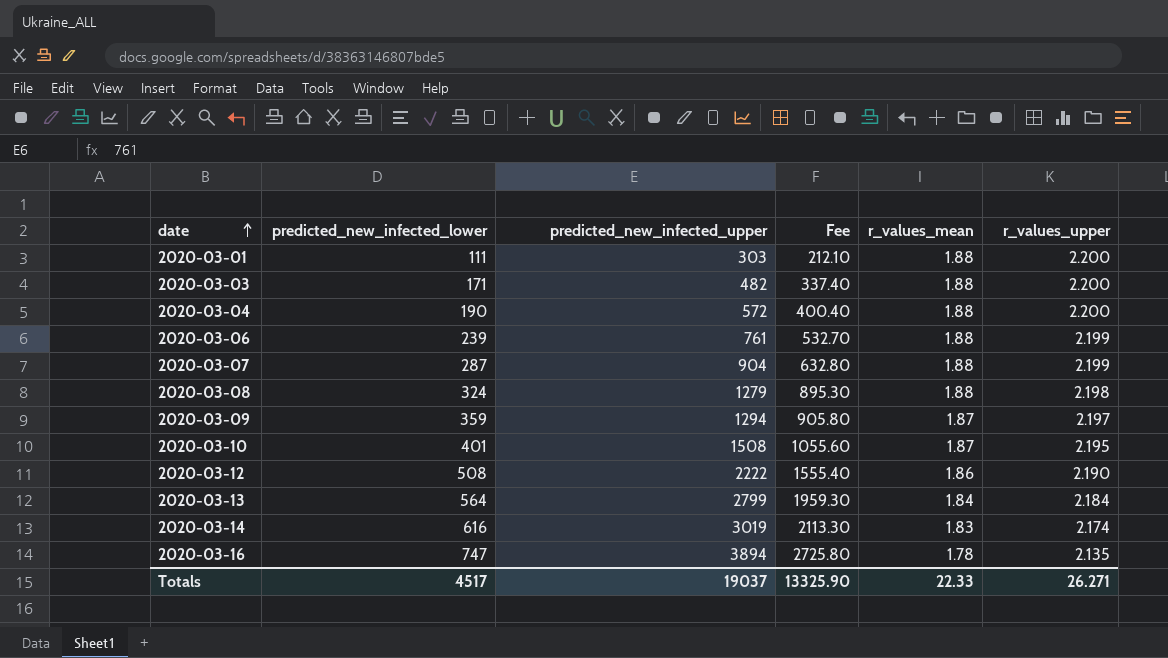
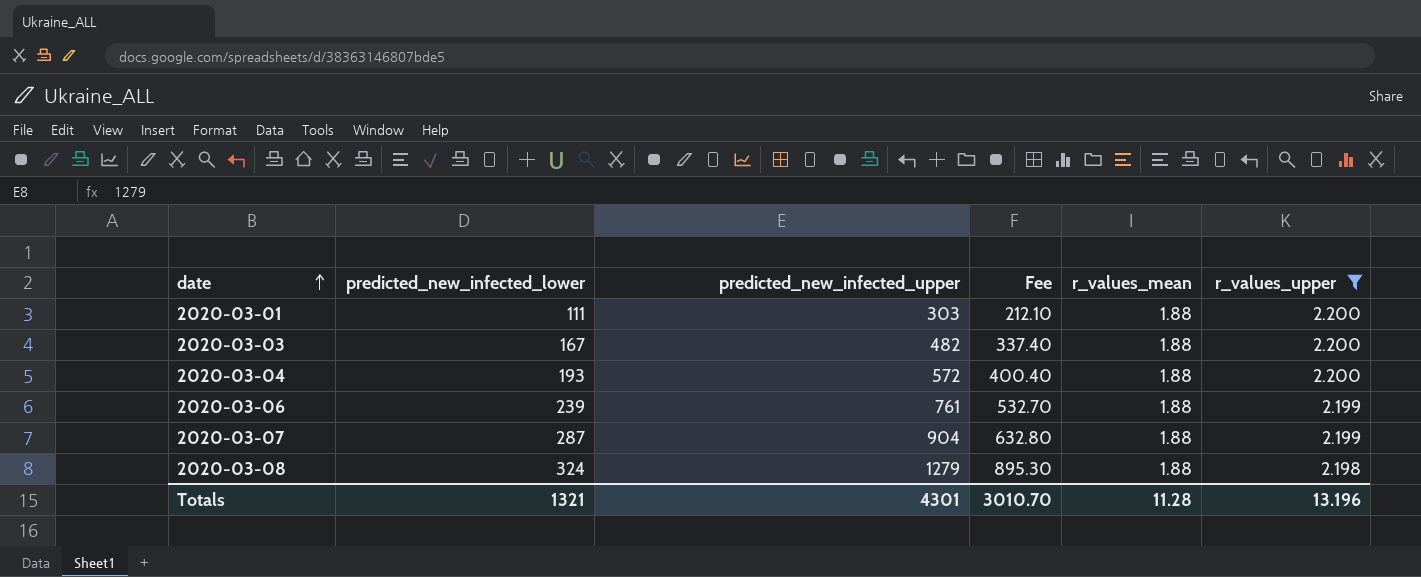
filter: none -> r_values_upper >= 2.198
2020-03-03 | predicted_new_infected_lower: 171 -> 167
2020-03-04 | predicted_new_infected_lower: 190 -> 193
Totals | predicted_new_infected_lower: 4517 -> 1321
Totals | predicted_new_infected_upper: 19037 -> 4301
Totals | Fee: 13325.90 -> 3010.70
Totals | r_values_mean: 22.33 -> 11.28
Totals | r_values_upper: 26.271 -> 13.196

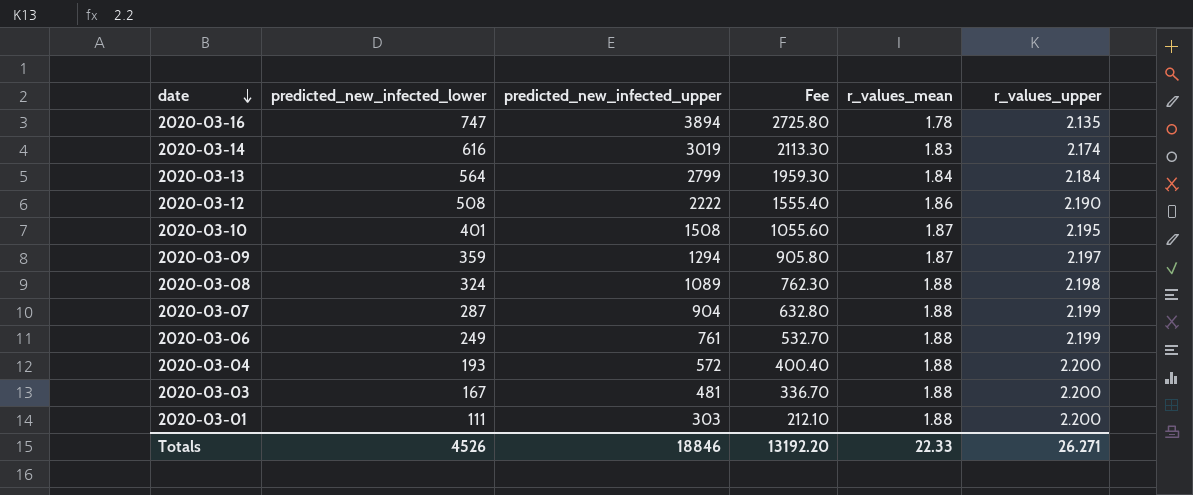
filter: r_values_upper >= 2.198 -> none
row order: date ascending -> date descending
2020-03-08 | predicted_new_infected_upper: 1279 -> 1089
2020-03-08 | Fee: 895.30 -> 762.30
2020-03-06 | predicted_new_infected_lower: 239 -> 249
2020-03-03 | predicted_new_infected_upper: 482 -> 481
2020-03-03 | Fee: 337.40 -> 336.70
Totals | predicted_new_infected_lower: 1321 -> 4526
Totals | predicted_new_infected_upper: 4301 -> 18846
Totals | Fee: 3010.70 -> 13192.20
Totals | r_values_mean: 11.28 -> 22.33
Totals | r_values_upper: 13.196 -> 26.271

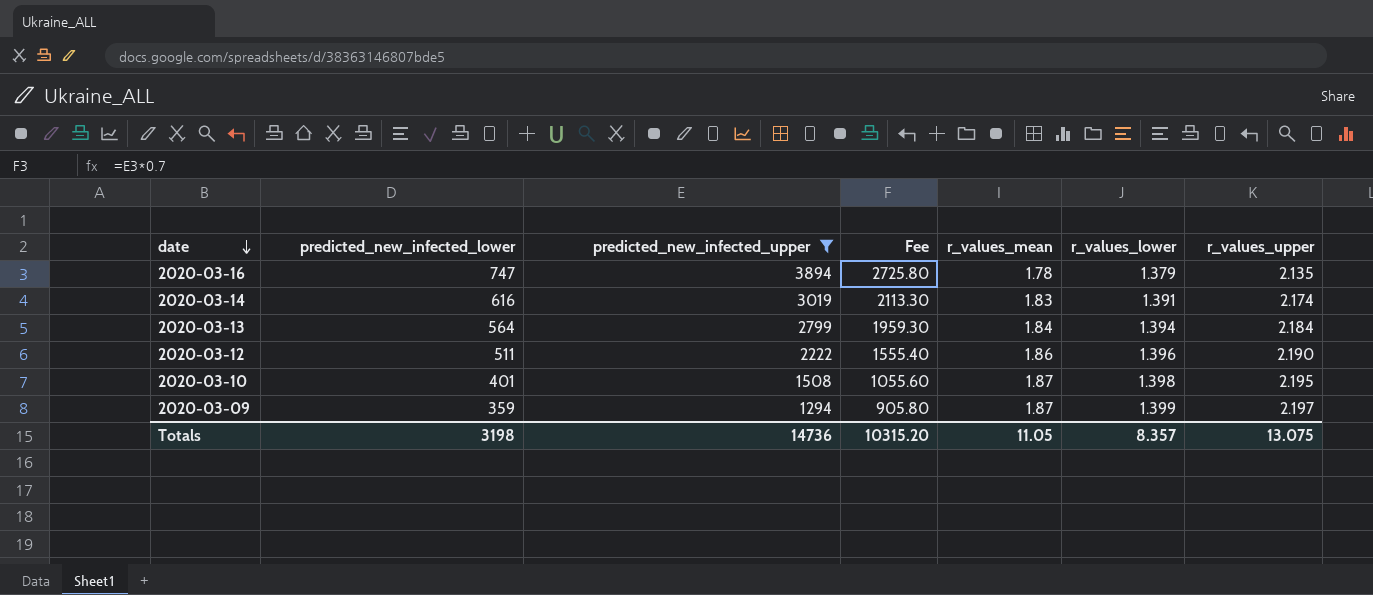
filter: none -> predicted_new_infected_upper >= 1294
column r_values_lower | position: none -> 6
2020-03-12 | predicted_new_infected_lower: 508 -> 511
Totals | predicted_new_infected_lower: 4526 -> 3198
Totals | predicted_new_infected_upper: 18846 -> 14736
Totals | Fee: 13192.20 -> 10315.20
Totals | r_values_mean: 22.33 -> 11.05
Totals | r_values_upper: 26.271 -> 13.075

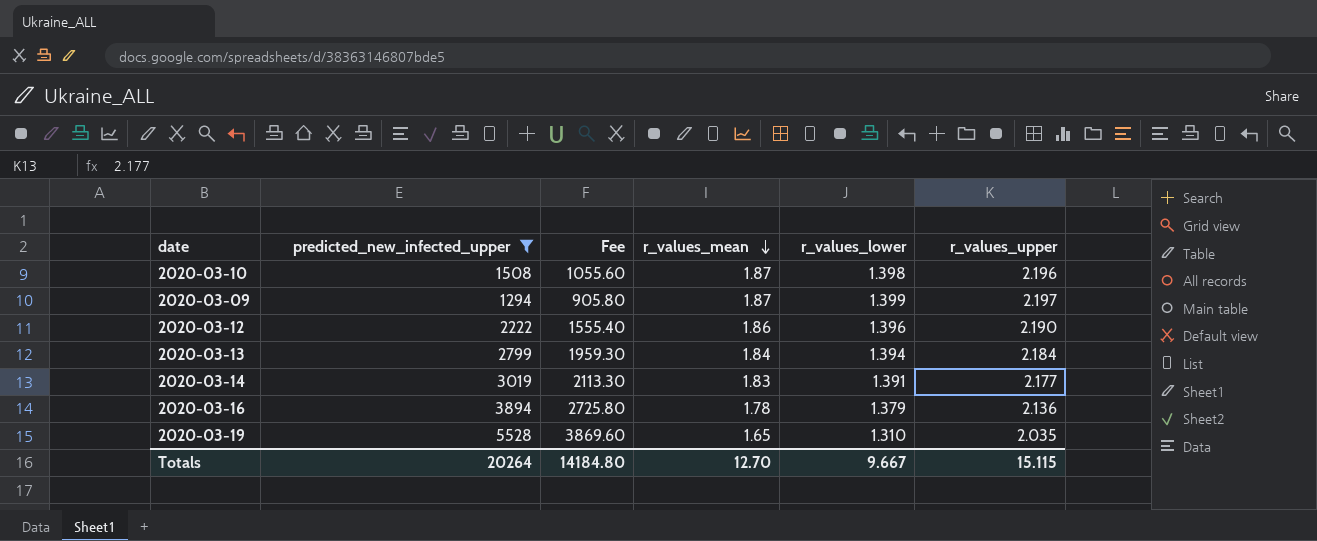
row order: date descending -> r_values_mean descending
column predicted_new_infected_lower | position: 2 -> none
2020-03-10 | r_values_upper: 2.195 -> 2.196
2020-03-14 | r_values_upper: 2.174 -> 2.177
2020-03-16 | r_values_upper: 2.135 -> 2.136
row 2020-03-19: none -> 5528 | 3869.60 | 1.65 | 1.310 | 2.035
Totals | predicted_new_infected_upper: 14736 -> 20264
Totals | Fee: 10315.20 -> 14184.80
Totals | r_values_mean: 11.05 -> 12.70
Totals | r_values_lower: 8.357 -> 9.667
Totals | r_values_upper: 13.075 -> 15.115

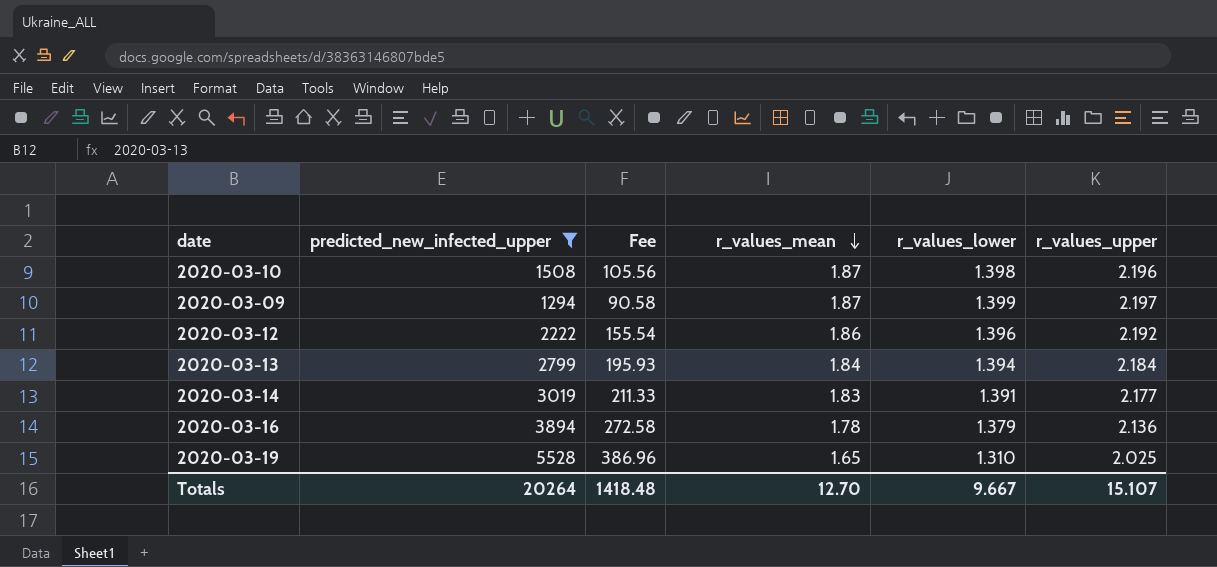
column Fee | formula: [predicted_new_infected_upper] * 0.7 -> [predicted_new_infected_upper] * 0.07
2020-03-12 | r_values_upper: 2.190 -> 2.192
2020-03-19 | r_values_upper: 2.035 -> 2.025
Totals | Fee: 14184.80 -> 1418.48
Totals | r_values_upper: 15.115 -> 15.107

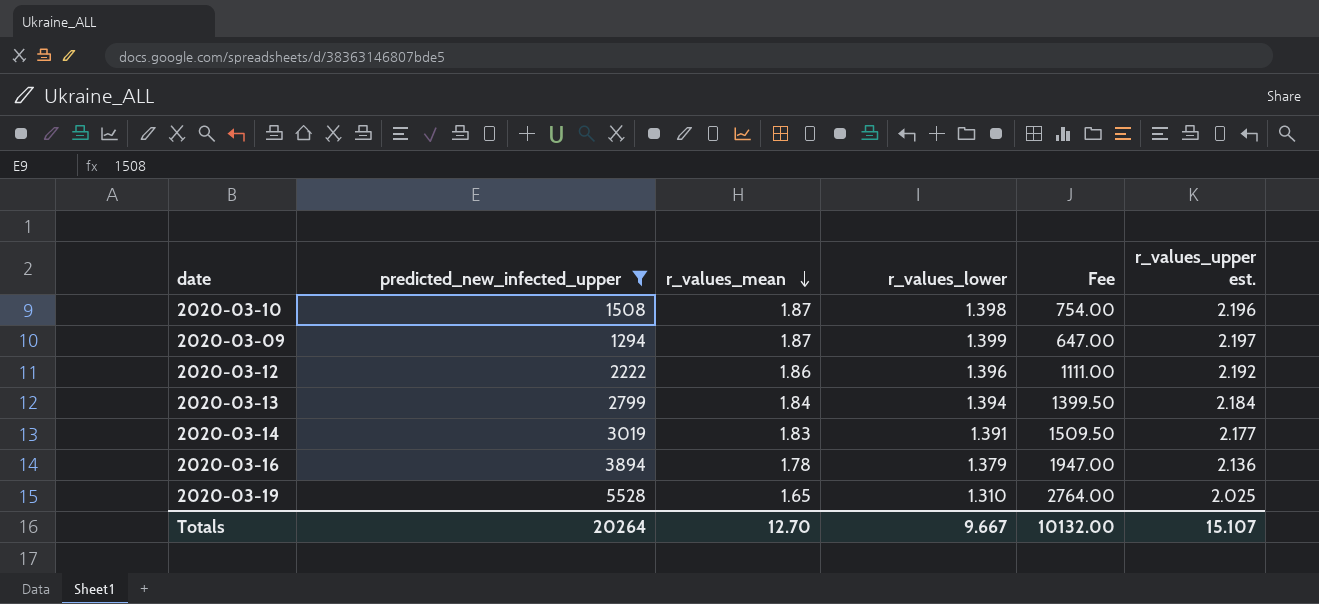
column Fee | formula: [predicted_new_infected_upper] * 0.07 -> [predicted_new_infected_upper] * 0.5
column Fee | position: 3 -> 5
column name: r_values_upper -> r_values_upper est.
Totals | Fee: 1418.48 -> 10132.00

